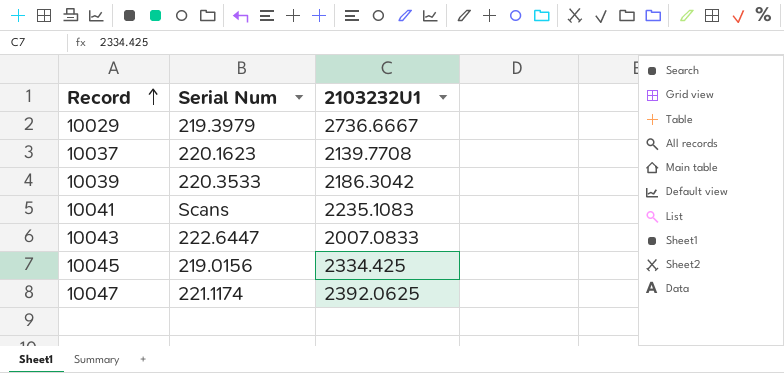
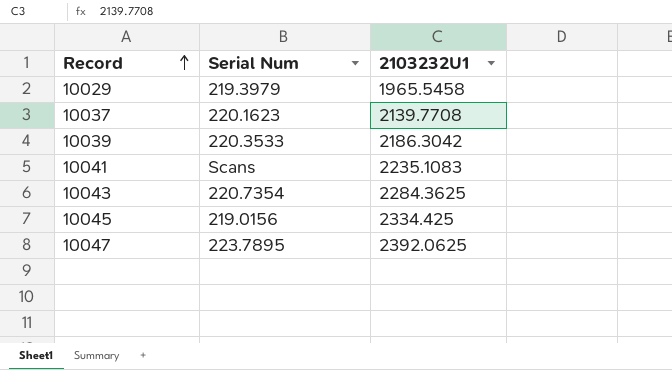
10029 | 2103232U1: 2736.6667 -> 1965.5458
10043 | Serial Num: 222.6447 -> 220.7354
10043 | 2103232U1: 2007.0833 -> 2284.3625
10047 | Serial Num: 221.1174 -> 223.7895

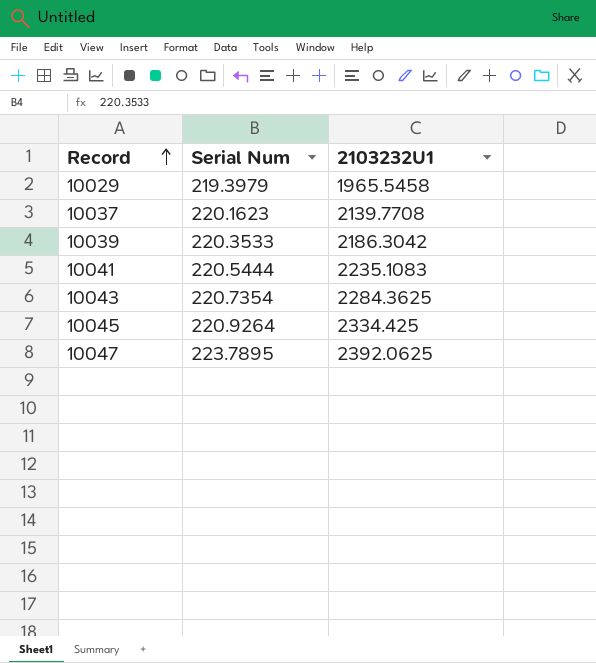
10041 | Serial Num: Scans -> 220.5444
10045 | Serial Num: 219.0156 -> 220.9264

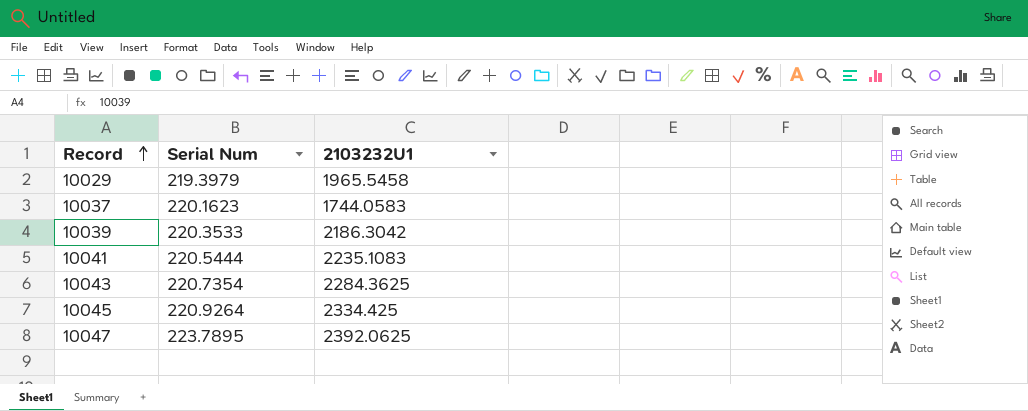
10037 | 2103232U1: 2139.7708 -> 1744.0583

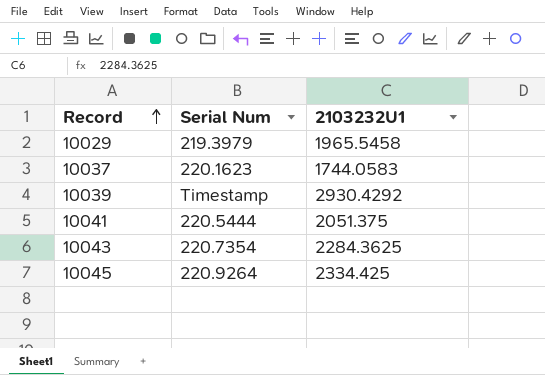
row 10047: 223.7895 | 2392.0625 -> none
10039 | Serial Num: 220.3533 -> Timestamp
10039 | 2103232U1: 2186.3042 -> 2930.4292
10041 | 2103232U1: 2235.1083 -> 2051.375

